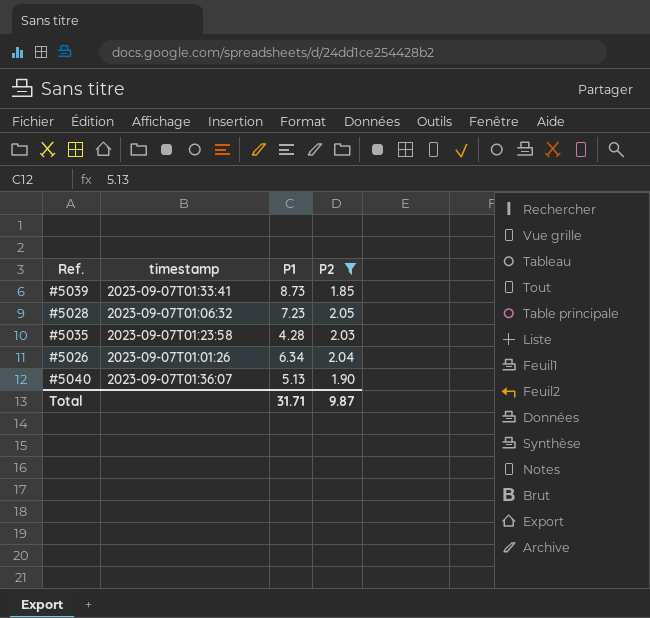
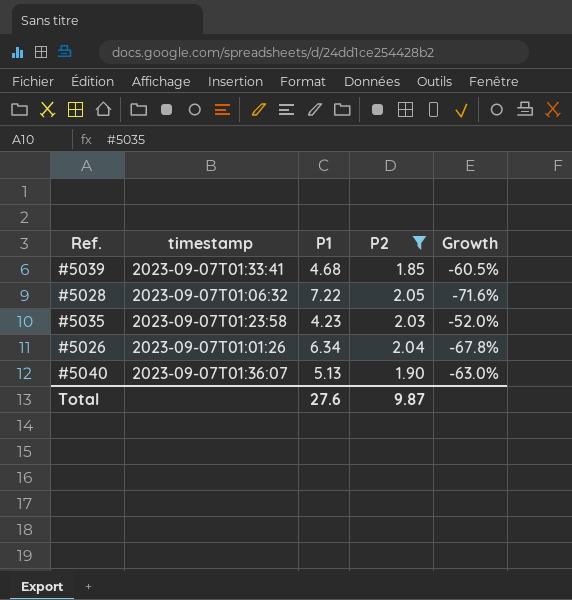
column Growth | formula: none -> ([P2] - [P1]) / [P1]
#5039 | P1: 8.73 -> 4.68
#5028 | P1: 7.23 -> 7.22
#5035 | P1: 4.28 -> 4.23
Total | P1: 31.71 -> 27.6

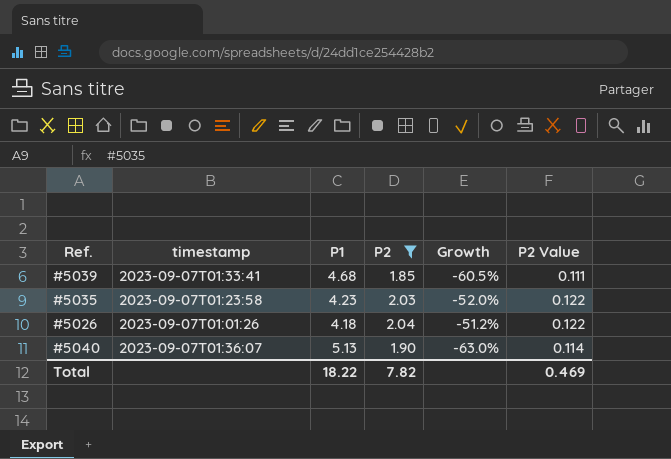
column P2 Value | formula: none -> [P2] * 0.06
row #5028: 2023-09-07T01:06:32 | 7.22 | 2.05 | -71.6% -> none
#5026 | P1: 6.34 -> 4.18
#5026 | Growth: -67.8% -> -51.2%
Total | P1: 27.6 -> 18.22
Total | P2: 9.87 -> 7.82

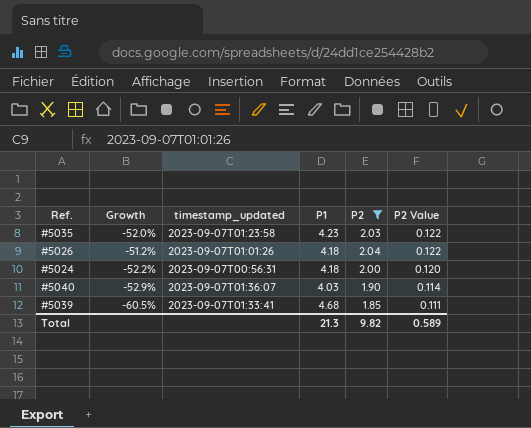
row order: none -> P2 Value descending
column Growth | position: 5 -> 2
column name: timestamp -> timestamp_updated
row #5024: none -> -52.2% | 2023-09-07T00:56:31 | 4.18 | 2.00 | 0.120
#5040 | Growth: -63.0% -> -52.9%
#5040 | P1: 5.13 -> 4.03
Total | P1: 18.22 -> 21.3
Total | P2: 7.82 -> 9.82
Total | P2 Value: 0.469 -> 0.589

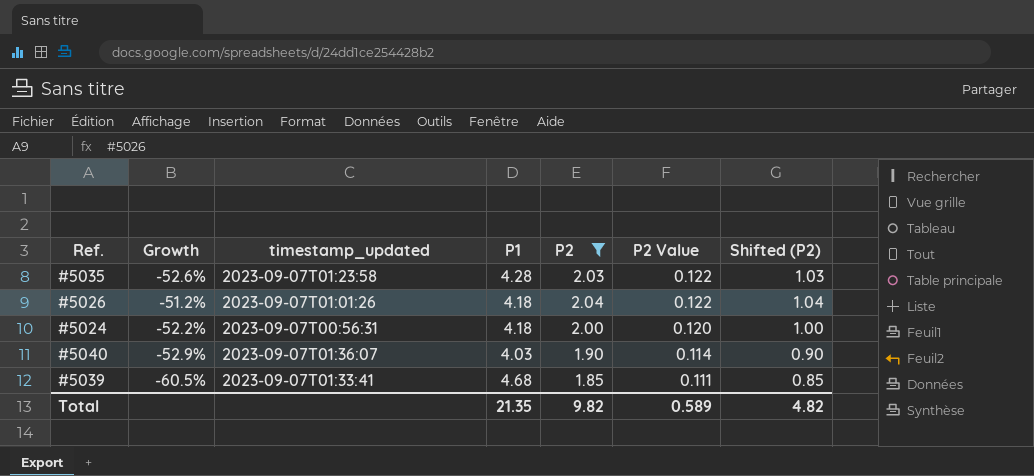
column Shifted (P2) | formula: none -> [P2] - 1
#5035 | Growth: -52.0% -> -52.6%
#5035 | P1: 4.23 -> 4.28
Total | P1: 21.3 -> 21.35

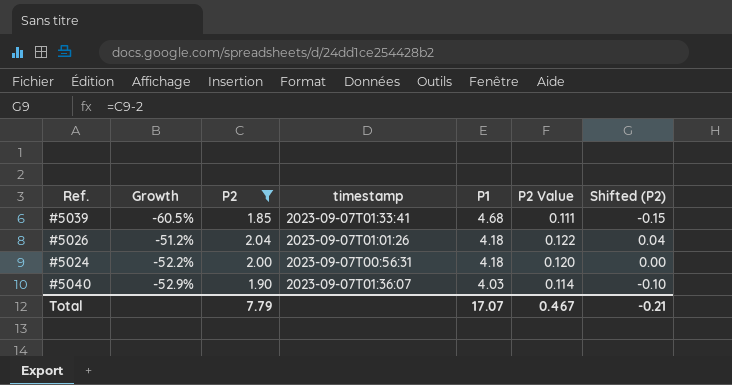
row order: P2 Value descending -> P1 descending
column P2 | position: 5 -> 3
column name: timestamp_updated -> timestamp
column Shifted (P2) | formula: [P2] - 1 -> [P2] - 2
row #5035: -52.6% | 2023-09-07T01:23:58 | 4.28 | 2.03 | 0.122 | 1.03 -> none
Total | P2: 9.82 -> 7.79
Total | P1: 21.35 -> 17.07
Total | P2 Value: 0.589 -> 0.467
Total | Shifted (P2): 4.82 -> -0.21

